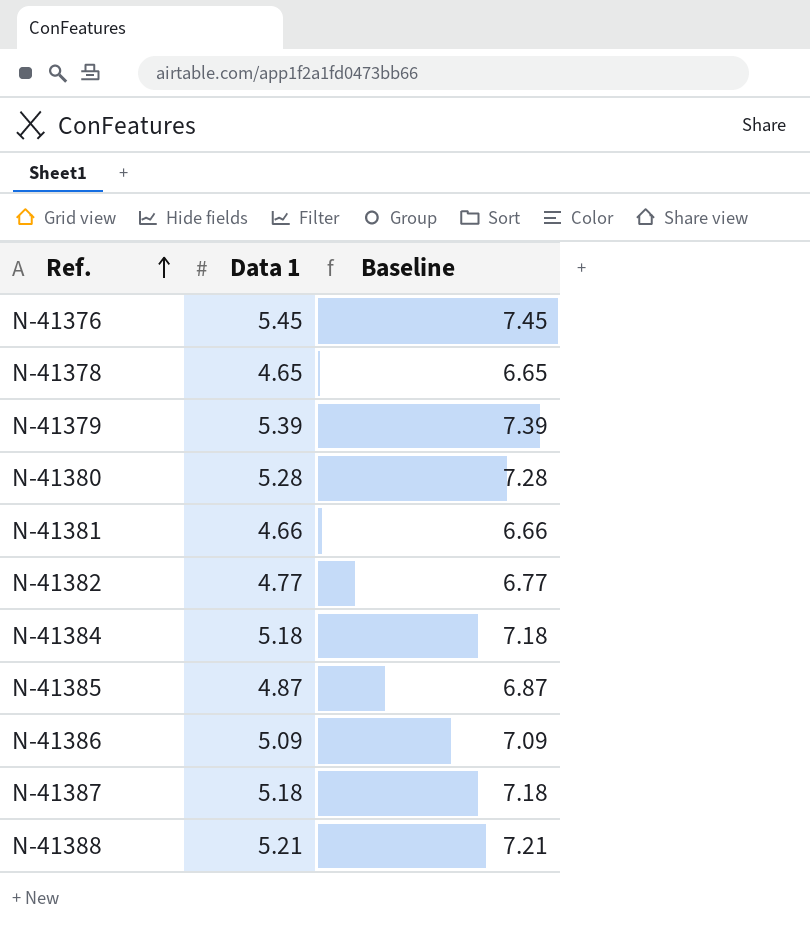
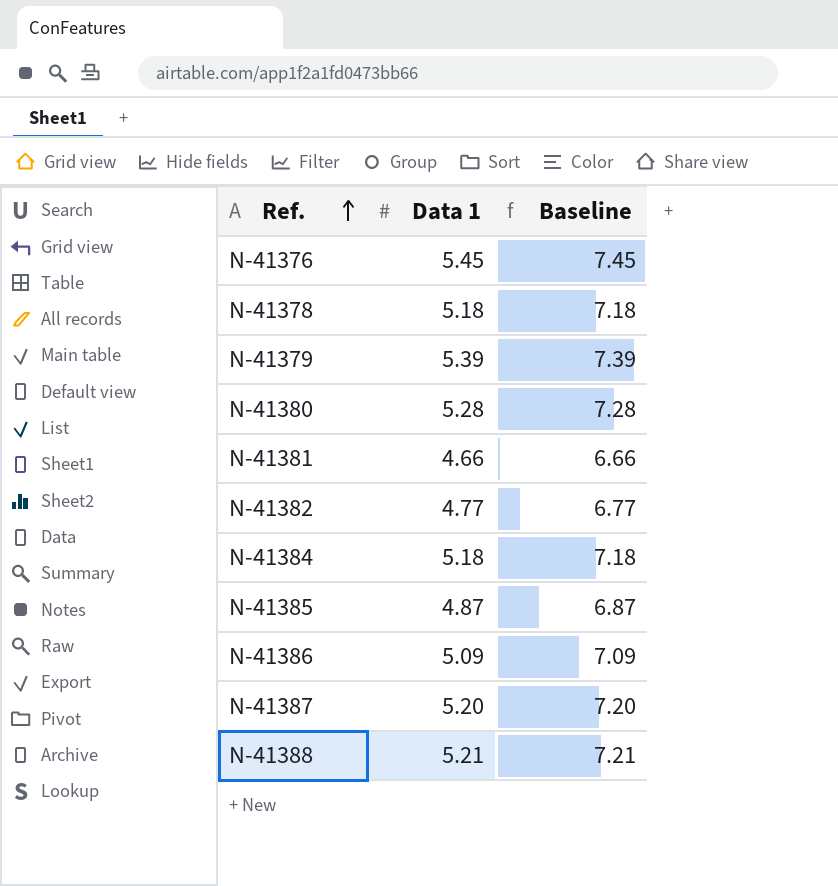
N-41378 | Data 1: 4.65 -> 5.18
N-41378 | Baseline: 6.65 -> 7.18
N-41387 | Data 1: 5.18 -> 5.20
N-41387 | Baseline: 7.18 -> 7.20

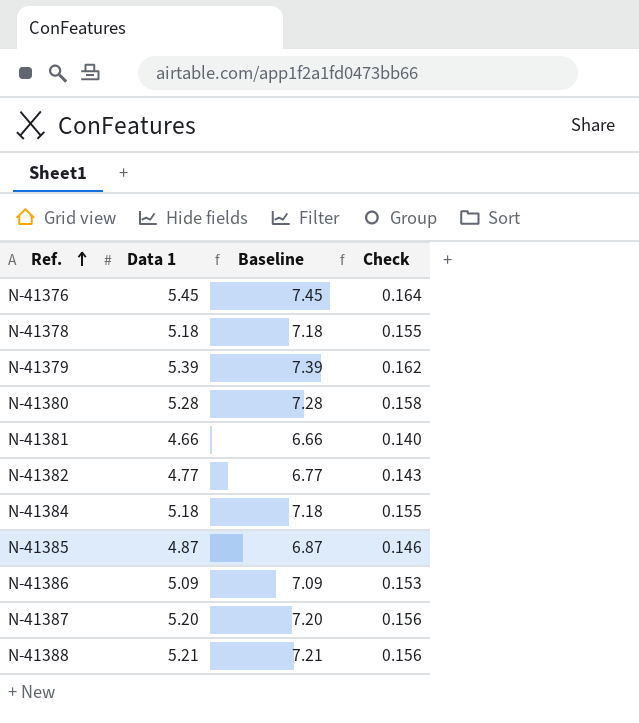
column Check | formula: none -> [Data 1] * 0.03

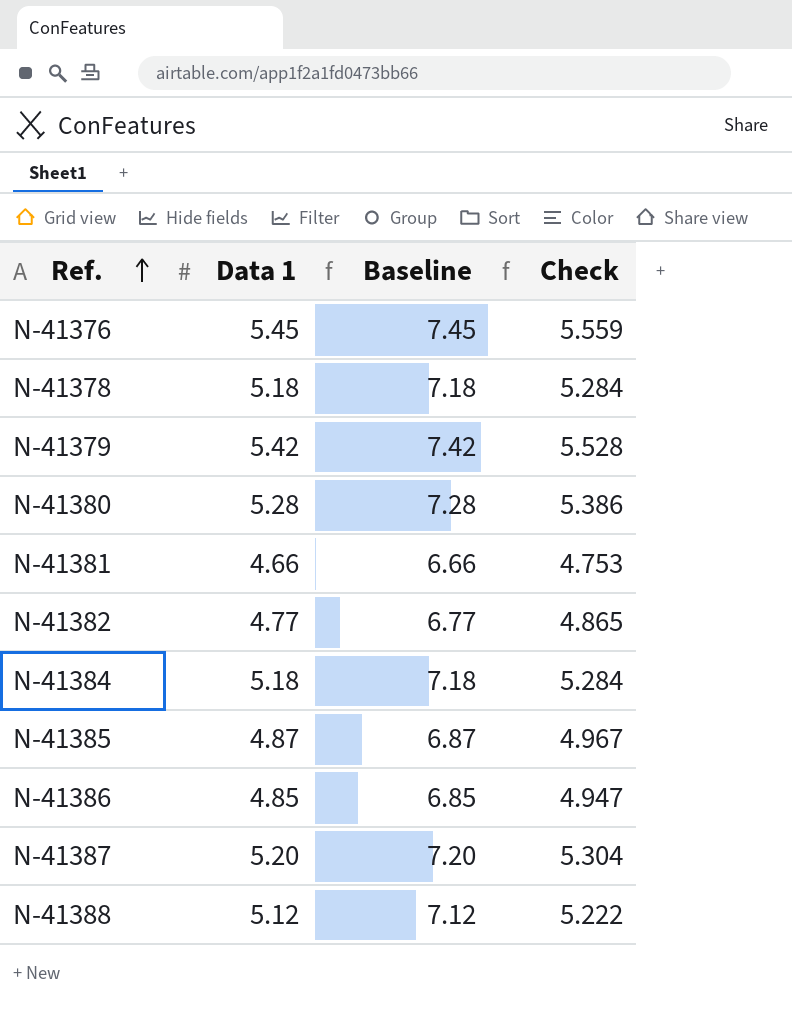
column Check | formula: [Data 1] * 0.03 -> [Data 1] * 1.02
N-41379 | Data 1: 5.39 -> 5.42
N-41379 | Baseline: 7.39 -> 7.42
N-41386 | Data 1: 5.09 -> 4.85
N-41386 | Baseline: 7.09 -> 6.85
N-41388 | Data 1: 5.21 -> 5.12
N-41388 | Baseline: 7.21 -> 7.12

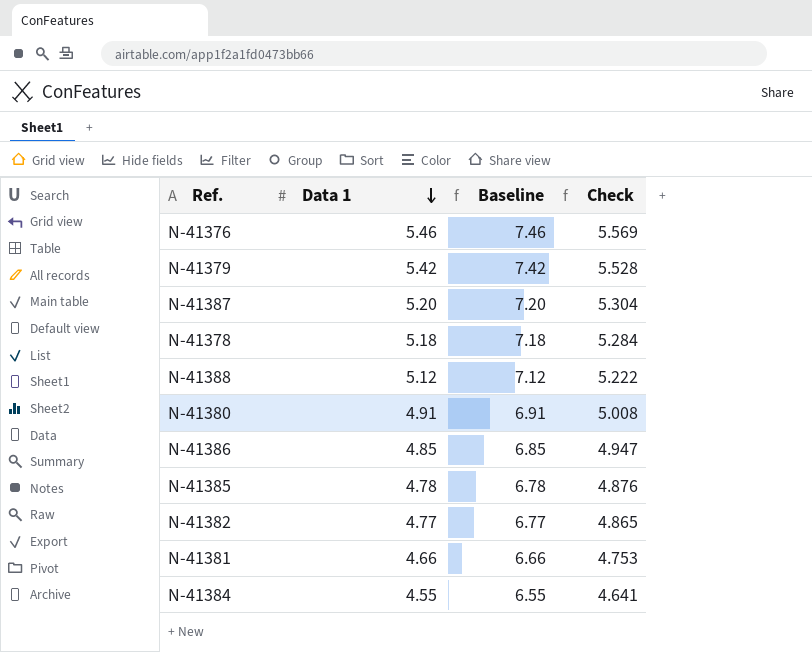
row order: Ref. ascending -> Data 1 descending
N-41376 | Data 1: 5.45 -> 5.46
N-41376 | Baseline: 7.45 -> 7.46
N-41376 | Check: 5.559 -> 5.569
N-41380 | Data 1: 5.28 -> 4.91
N-41380 | Baseline: 7.28 -> 6.91
N-41380 | Check: 5.386 -> 5.008
N-41385 | Data 1: 4.87 -> 4.78
N-41385 | Baseline: 6.87 -> 6.78
N-41385 | Check: 4.967 -> 4.876
N-41384 | Data 1: 5.18 -> 4.55
N-41384 | Baseline: 7.18 -> 6.55
N-41384 | Check: 5.284 -> 4.641

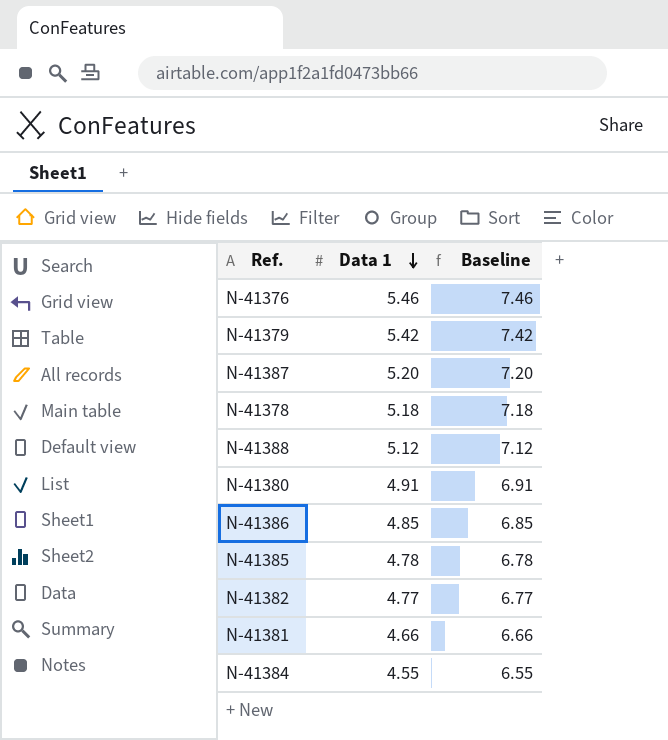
column Check | formula: [Data 1] * 1.02 -> none

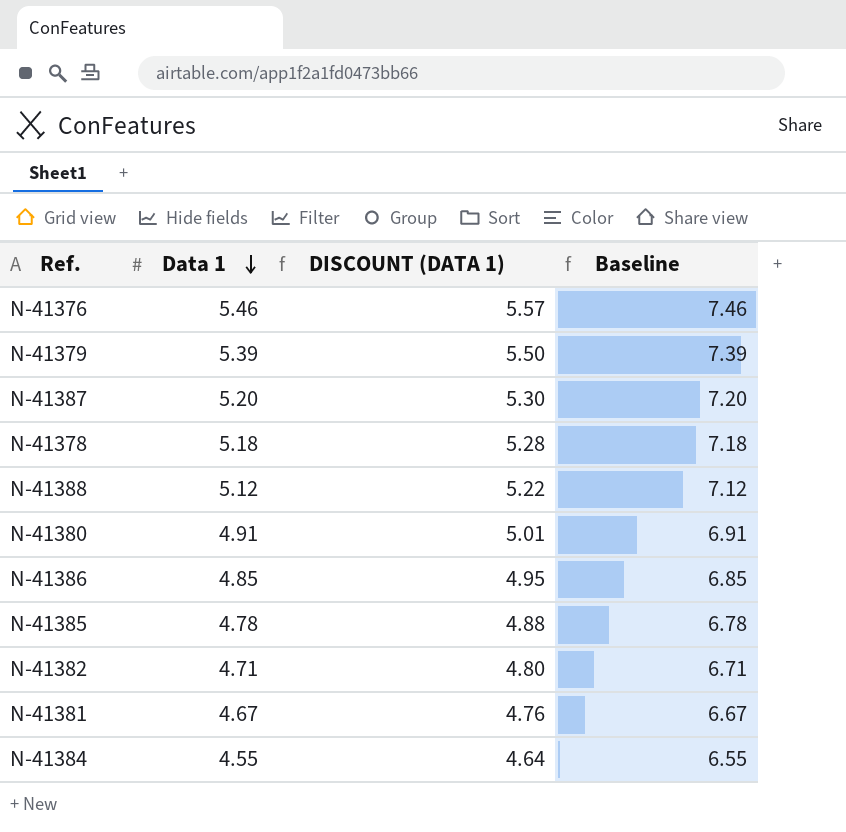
column DISCOUNT (DATA 1) | formula: none -> [Data 1] * 1.02
N-41379 | Data 1: 5.42 -> 5.39
N-41379 | Baseline: 7.42 -> 7.39
N-41382 | Data 1: 4.77 -> 4.71
N-41382 | Baseline: 6.77 -> 6.71
N-41381 | Data 1: 4.66 -> 4.67
N-41381 | Baseline: 6.66 -> 6.67

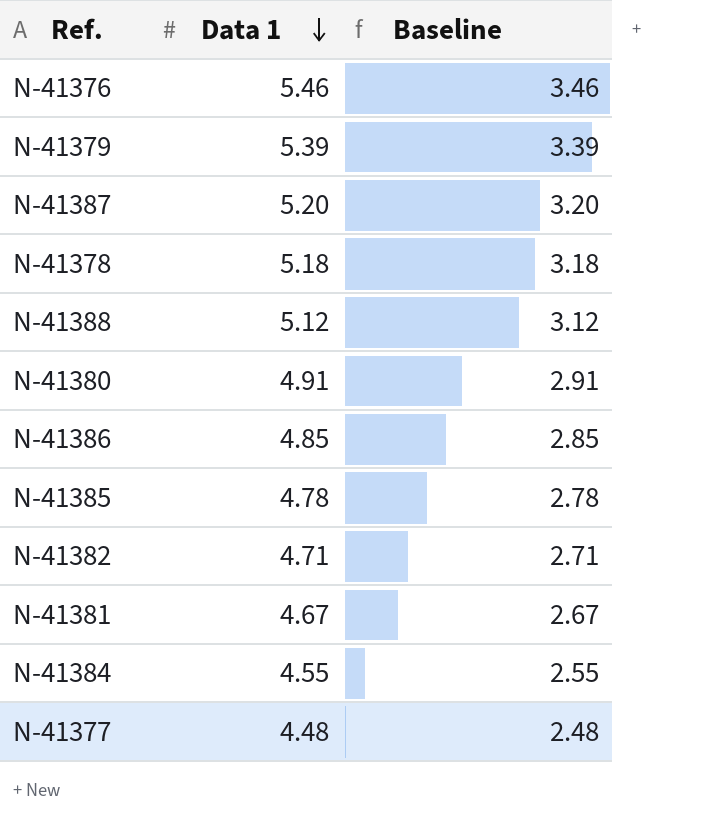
column DISCOUNT (DATA 1) | formula: [Data 1] * 1.02 -> none
column Baseline | formula: [Data 1] + 2 -> [Data 1] - 2
row N-41377: none -> 4.48 | 2.48

